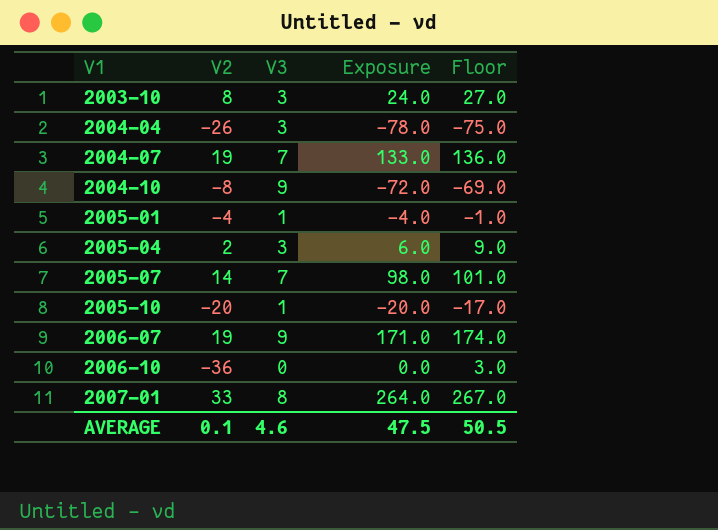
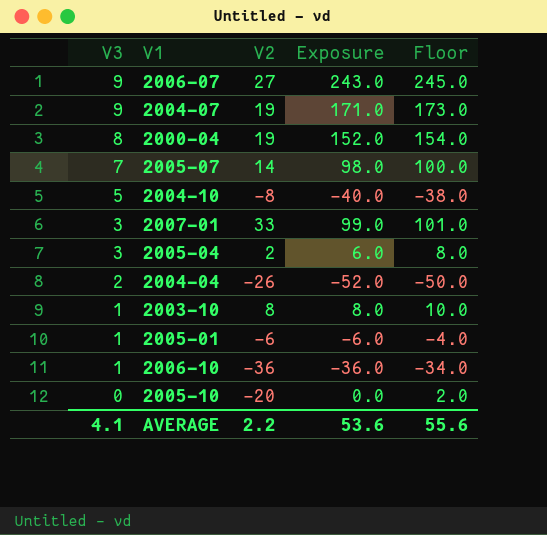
row order: V1 ascending -> V3 descending
column V3 | position: 3 -> 1
column Floor | formula: [Exposure] + 3 -> [Exposure] + 2
2006-07 | V2: 19 -> 27
2006-07 | Exposure: 171.0 -> 243.0
2004-07 | V3: 7 -> 9
2004-07 | Exposure: 133.0 -> 171.0
row 2000-04: none -> 8 | 19 | 152.0 | 154.0
2004-10 | V3: 9 -> 5
2004-10 | Exposure: -72.0 -> -40.0
2007-01 | V3: 8 -> 3
2007-01 | Exposure: 264.0 -> 99.0
2004-04 | V3: 3 -> 2
2004-04 | Exposure: -78.0 -> -52.0
2003-10 | V3: 3 -> 1
2003-10 | Exposure: 24.0 -> 8.0
2005-01 | V2: -4 -> -6
2005-01 | Exposure: -4.0 -> -6.0
2006-10 | V3: 0 -> 1
2006-10 | Exposure: 0.0 -> -36.0
2005-10 | V3: 1 -> 0
2005-10 | Exposure: -20.0 -> 0.0
AVERAGE | V3: 4.6 -> 4.1
AVERAGE | V2: 0.1 -> 2.2
AVERAGE | Exposure: 47.5 -> 53.6
AVERAGE | Floor: 50.5 -> 55.6

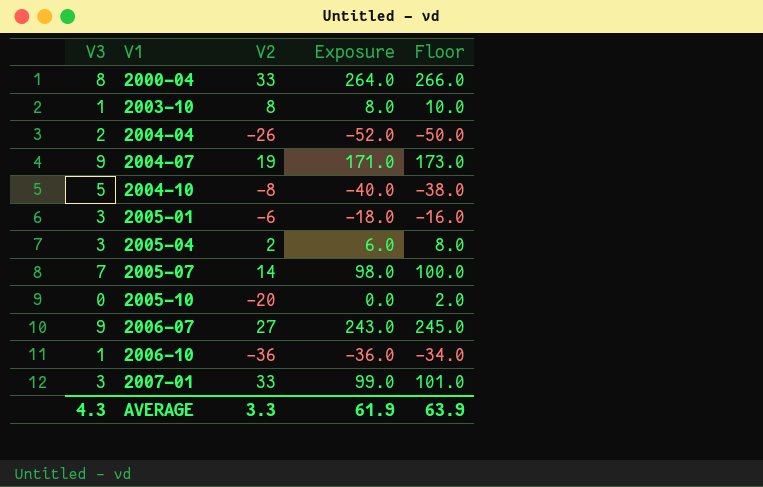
row order: V3 descending -> V1 ascending
2000-04 | V2: 19 -> 33
2000-04 | Exposure: 152.0 -> 264.0
2000-04 | Floor: 154.0 -> 266.0
2005-01 | V3: 1 -> 3
2005-01 | Exposure: -6.0 -> -18.0
2005-01 | Floor: -4.0 -> -16.0
AVERAGE | V3: 4.1 -> 4.3
AVERAGE | V2: 2.2 -> 3.3
AVERAGE | Exposure: 53.6 -> 61.9
AVERAGE | Floor: 55.6 -> 63.9

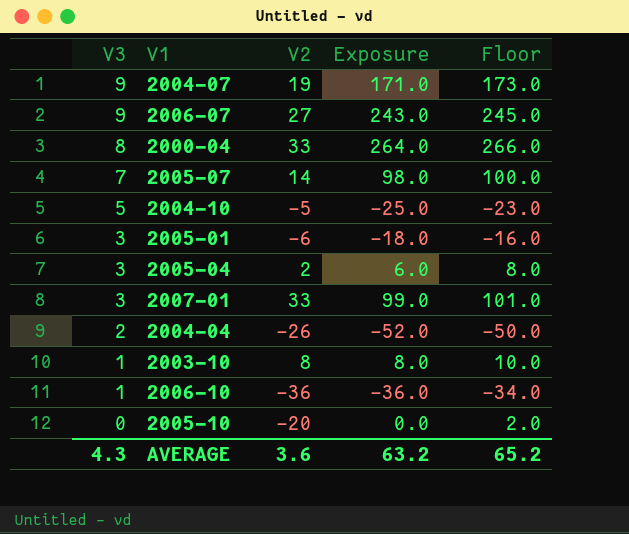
row order: V1 ascending -> V3 descending
2004-10 | V2: -8 -> -5
2004-10 | Exposure: -40.0 -> -25.0
2004-10 | Floor: -38.0 -> -23.0
AVERAGE | V2: 3.3 -> 3.6
AVERAGE | Exposure: 61.9 -> 63.2
AVERAGE | Floor: 63.9 -> 65.2

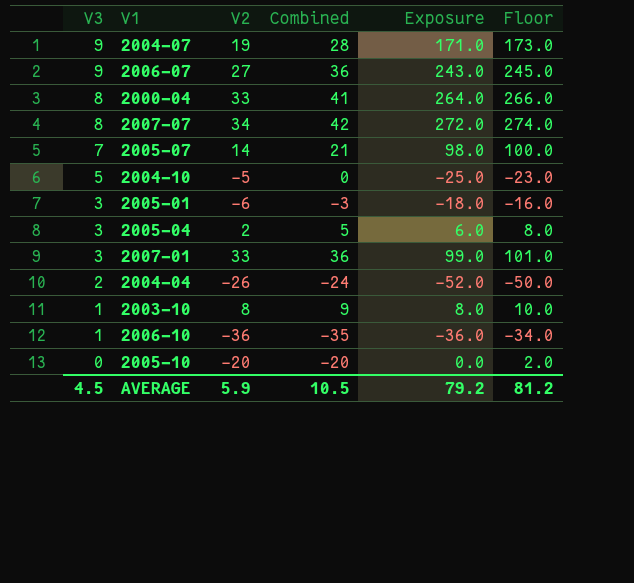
column Combined | formula: none -> [V3] + [V2]
row 2007-07: none -> 8 | 34 | 42 | 272.0 | 274.0
AVERAGE | V3: 4.3 -> 4.5
AVERAGE | V2: 3.6 -> 5.9
AVERAGE | Exposure: 63.2 -> 79.2
AVERAGE | Floor: 65.2 -> 81.2

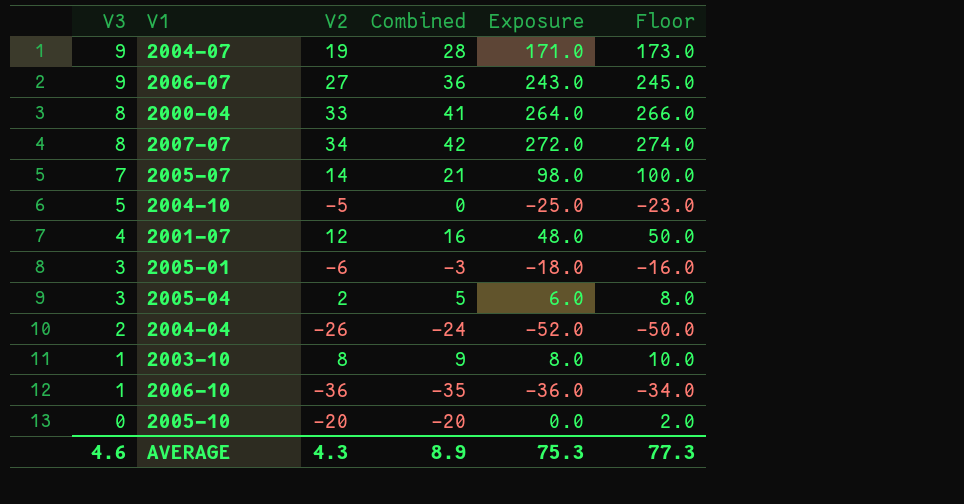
row 2007-01: 3 | 33 | 36 | 99.0 | 101.0 -> none
row 2001-07: none -> 4 | 12 | 16 | 48.0 | 50.0
AVERAGE | V3: 4.5 -> 4.6
AVERAGE | V2: 5.9 -> 4.3
AVERAGE | Combined: 10.5 -> 8.9
AVERAGE | Exposure: 79.2 -> 75.3
AVERAGE | Floor: 81.2 -> 77.3

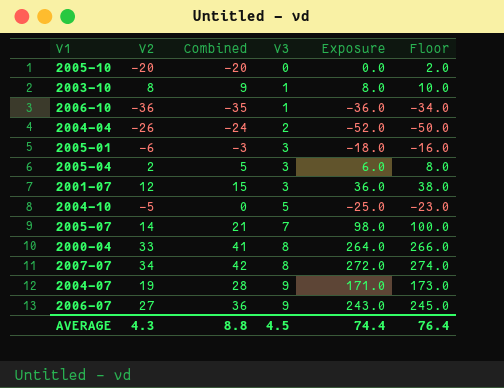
row order: V3 descending -> V3 ascending
column V3 | position: 1 -> 4
2001-07 | Combined: 16 -> 15
2001-07 | V3: 4 -> 3
2001-07 | Exposure: 48.0 -> 36.0
2001-07 | Floor: 50.0 -> 38.0
AVERAGE | Combined: 8.9 -> 8.8
AVERAGE | V3: 4.6 -> 4.5
AVERAGE | Exposure: 75.3 -> 74.4
AVERAGE | Floor: 77.3 -> 76.4

